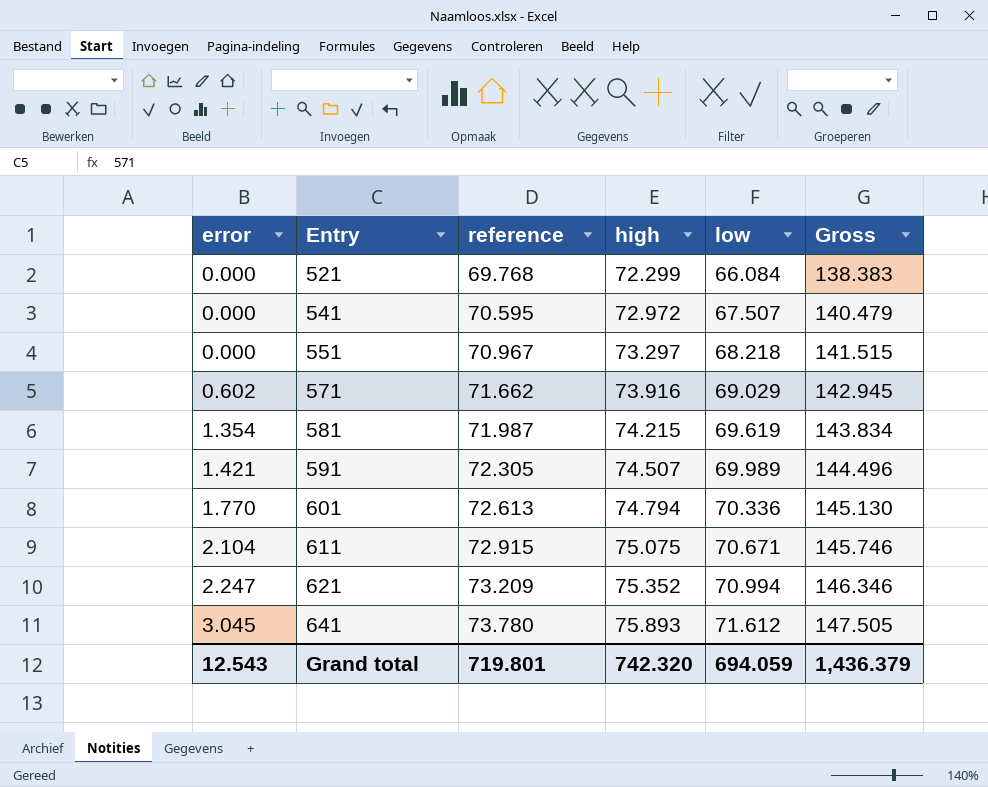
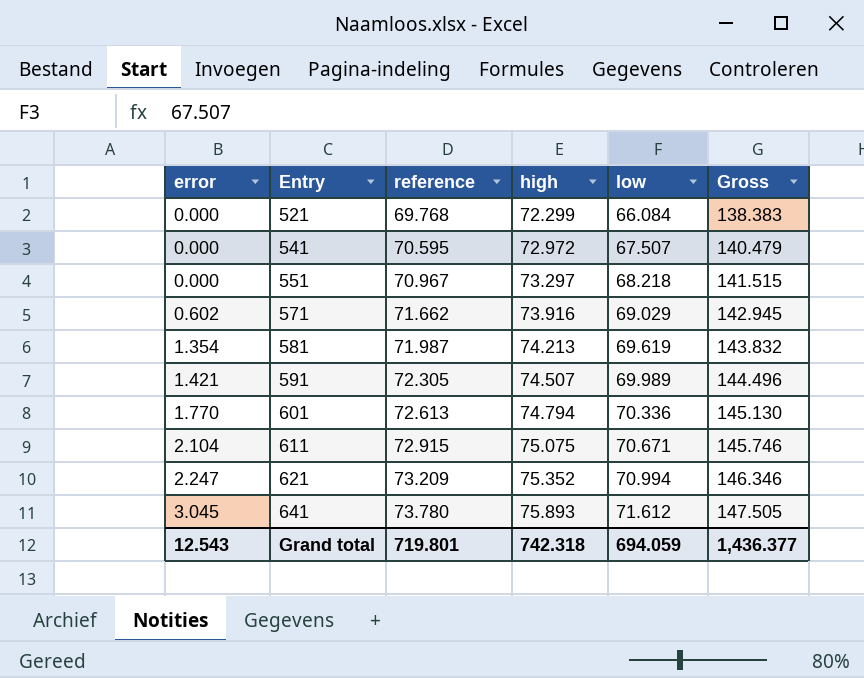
581 | high: 74.215 -> 74.213
581 | Gross: 143.834 -> 143.832
Grand total | high: 742.320 -> 742.318
Grand total | Gross: 1,436.379 -> 1,436.377

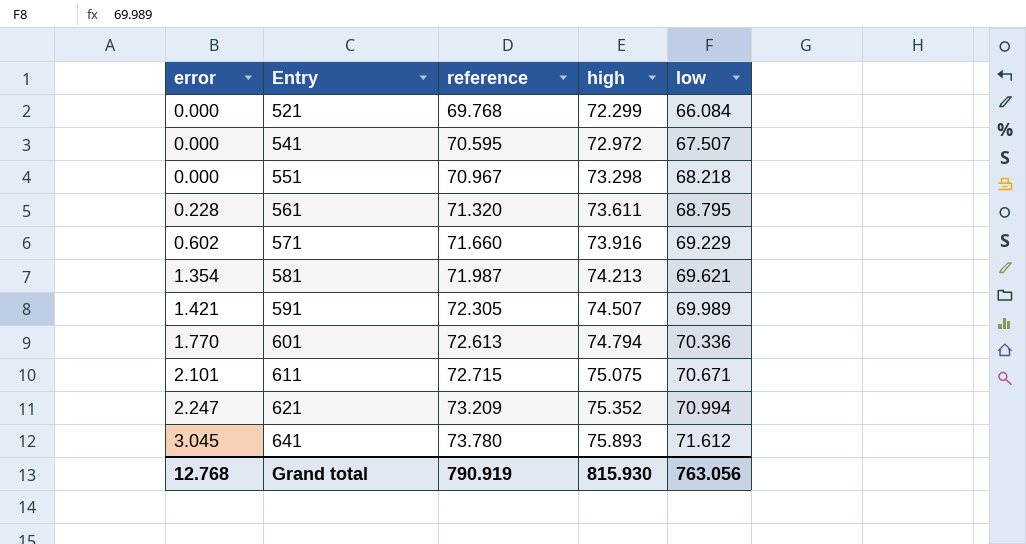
column Gross | formula: [high] + [low] -> none
551 | high: 73.297 -> 73.298
row 561: none -> 0.228 | 71.320 | 73.611 | 68.795
571 | reference: 71.662 -> 71.660
571 | low: 69.029 -> 69.229
581 | low: 69.619 -> 69.621
611 | error: 2.104 -> 2.101
611 | reference: 72.915 -> 72.715
Grand total | error: 12.543 -> 12.768
Grand total | reference: 719.801 -> 790.919
Grand total | high: 742.318 -> 815.930
Grand total | low: 694.059 -> 763.056

